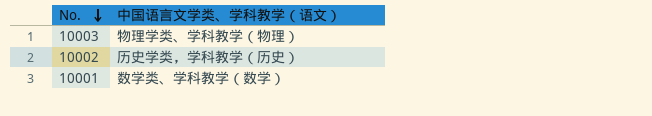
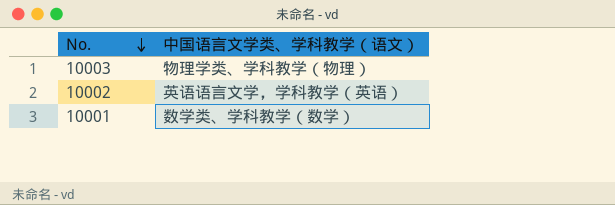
10002 | 中国语言文学类、学科教学（语文）: 历史学类，学科教学（历史） -> 英语语言文学，学科教学（英语）

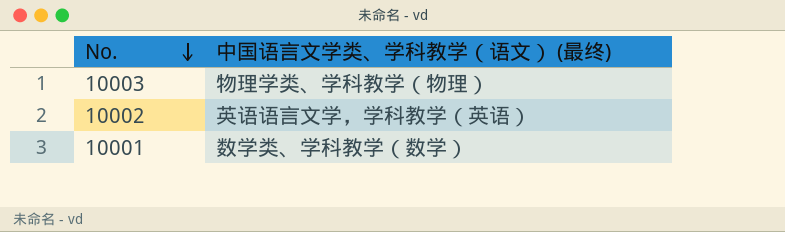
column name: 中国语言文学类、学科教学（语文） -> 中国语言文学类、学科教学（语文） (最终)

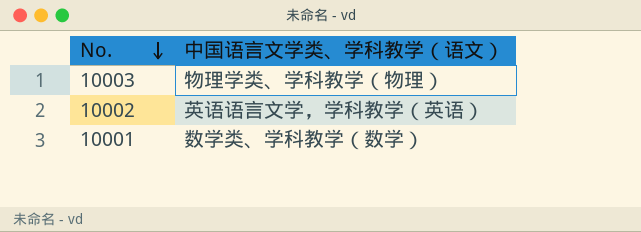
column name: 中国语言文学类、学科教学（语文） (最终) -> 中国语言文学类、学科教学（语文）

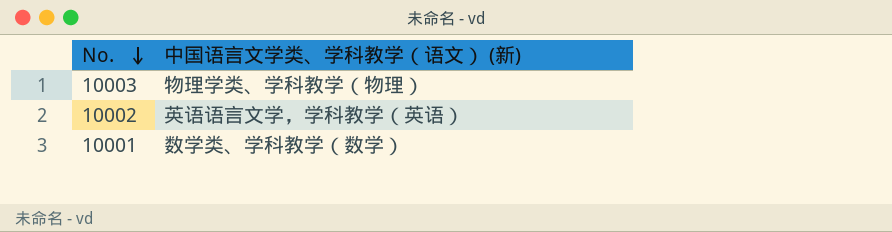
column name: 中国语言文学类、学科教学（语文） -> 中国语言文学类、学科教学（语文） (新)

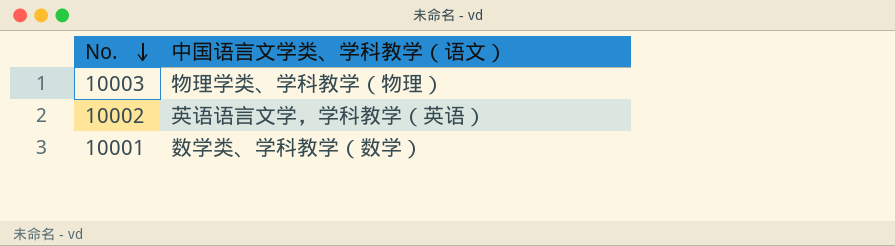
column name: 中国语言文学类、学科教学（语文） (新) -> 中国语言文学类、学科教学（语文）

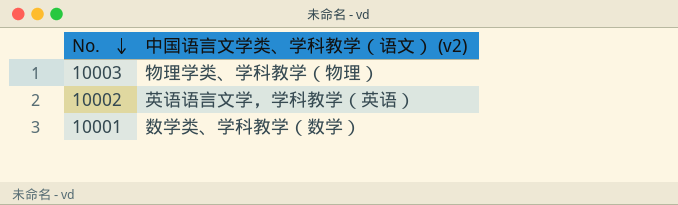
column name: 中国语言文学类、学科教学（语文） -> 中国语言文学类、学科教学（语文） (v2)

